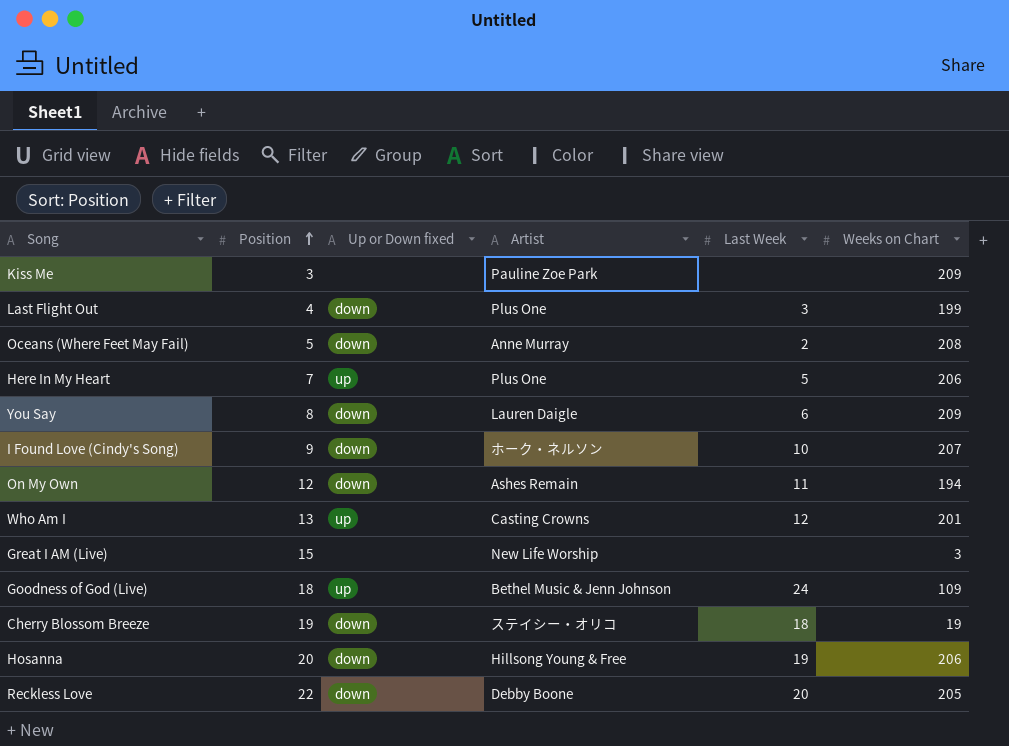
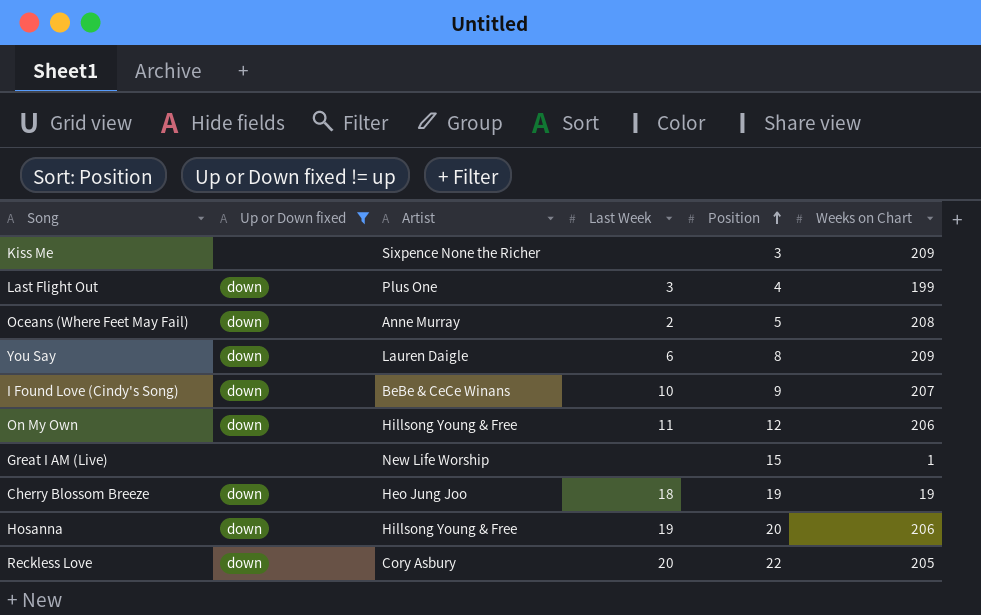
filter: none -> Up or Down fixed != up
column Position | position: 2 -> 5
Kiss Me | Artist: Pauline Zoe Park -> Sixpence None the Richer
I Found Love (Cindy's Song) | Artist: ホーク・ネルソン -> BeBe & CeCe Winans
On My Own | Artist: Ashes Remain -> Hillsong Young & Free
On My Own | Weeks on Chart: 194 -> 206
Great I AM (Live) | Weeks on Chart: 3 -> 1
Cherry Blossom Breeze | Artist: ステイシー・オリコ -> Heo Jung Joo
Reckless Love | Artist: Debby Boone -> Cory Asbury

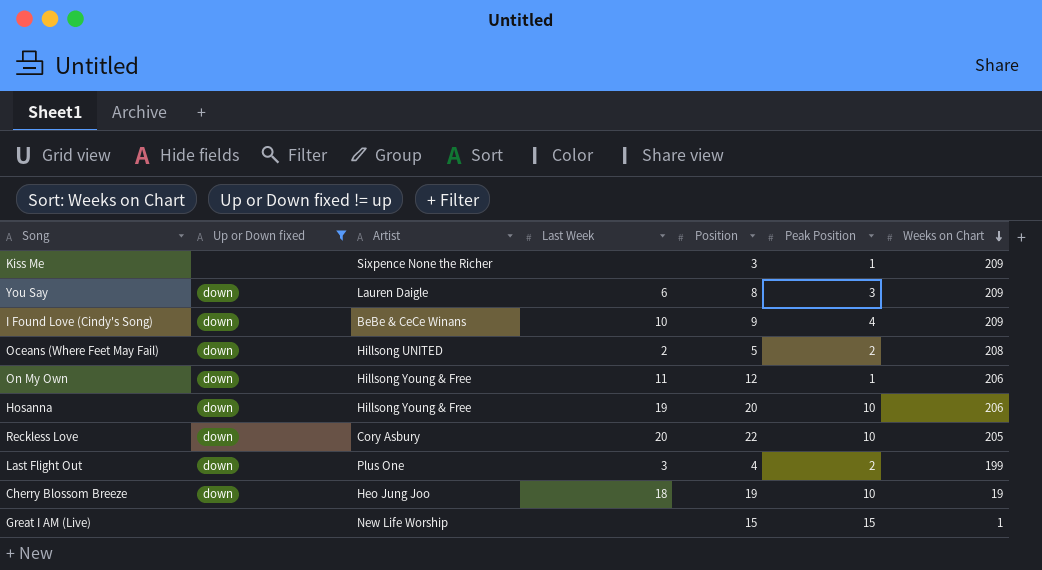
row order: Position ascending -> Weeks on Chart descending
column Peak Position | position: none -> 6
I Found Love (Cindy's Song) | Weeks on Chart: 207 -> 209
Oceans (Where Feet May Fail) | Artist: Anne Murray -> Hillsong UNITED

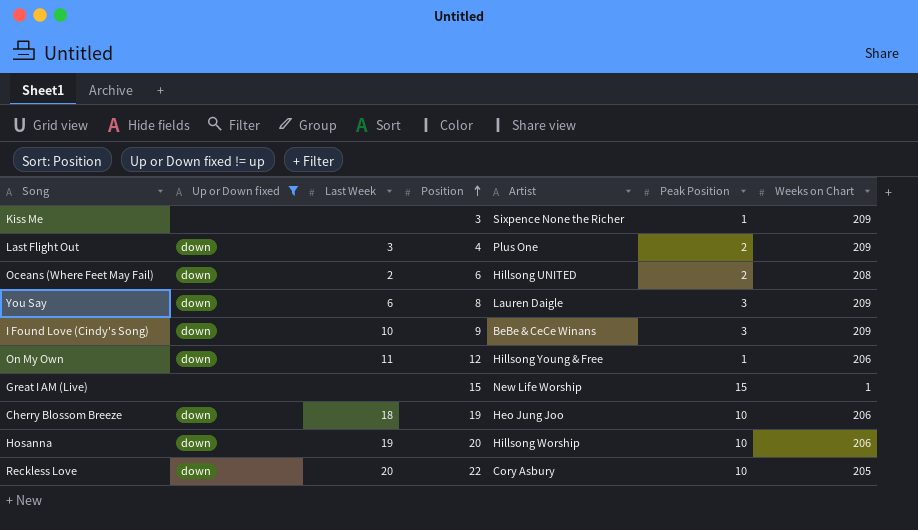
row order: Weeks on Chart descending -> Position ascending
column Artist | position: 3 -> 5
Last Flight Out | Weeks on Chart: 199 -> 209
Oceans (Where Feet May Fail) | Position: 5 -> 6
I Found Love (Cindy's Song) | Peak Position: 4 -> 3
Cherry Blossom Breeze | Weeks on Chart: 19 -> 206
Hosanna | Artist: Hillsong Young & Free -> Hillsong Worship

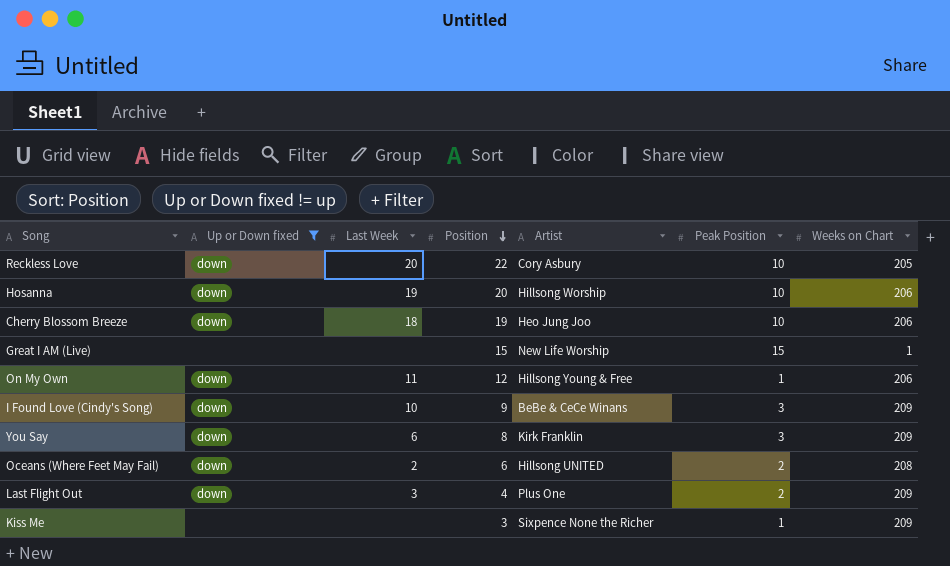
row order: Position ascending -> Position descending
You Say | Artist: Lauren Daigle -> Kirk Franklin

